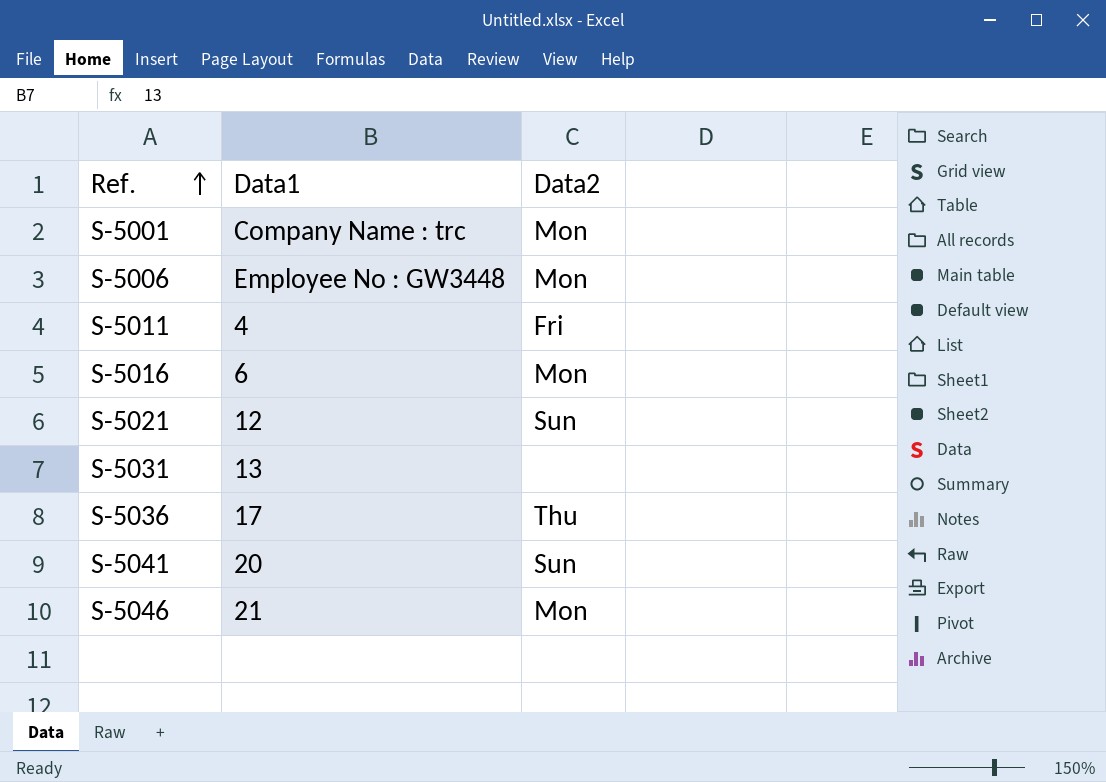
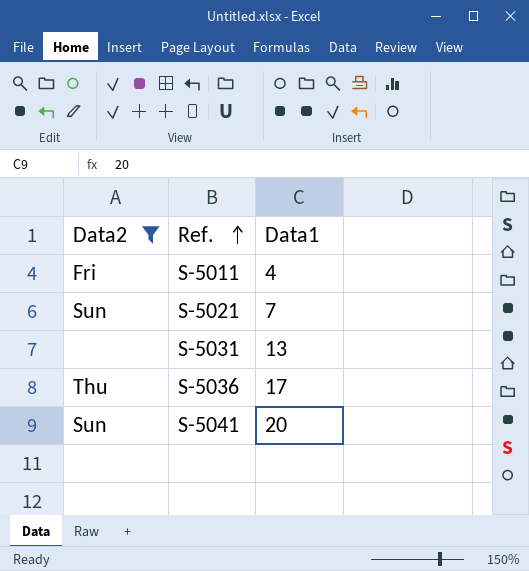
filter: none -> Data2 != Mon
column Data2 | position: 3 -> 1
S-5021 | Data1: 12 -> 7

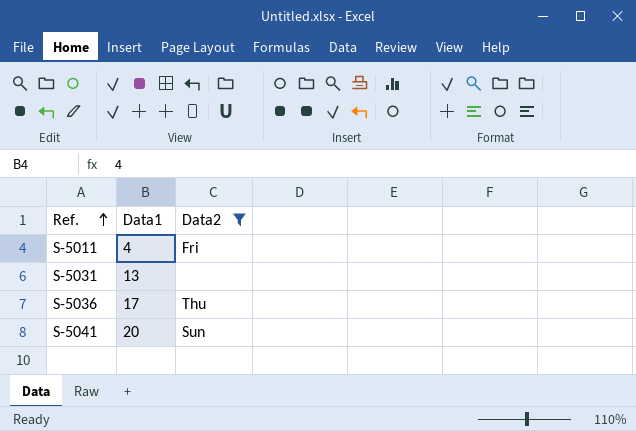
column Data2 | position: 1 -> 3
row S-5021: Sun | 7 -> none

